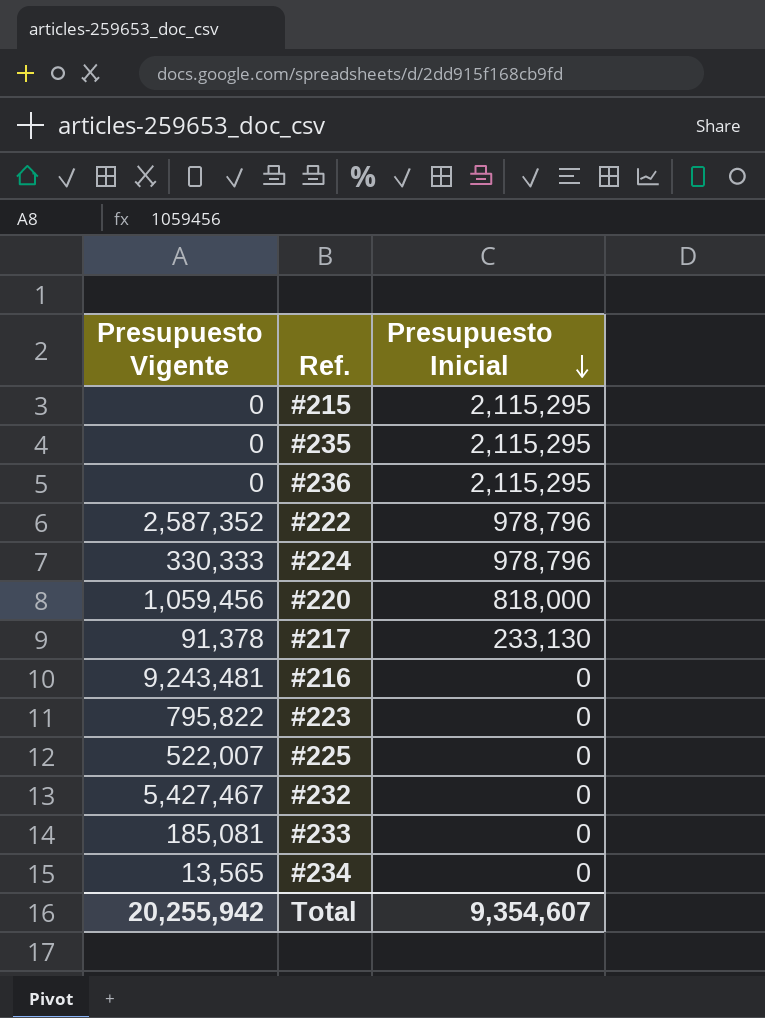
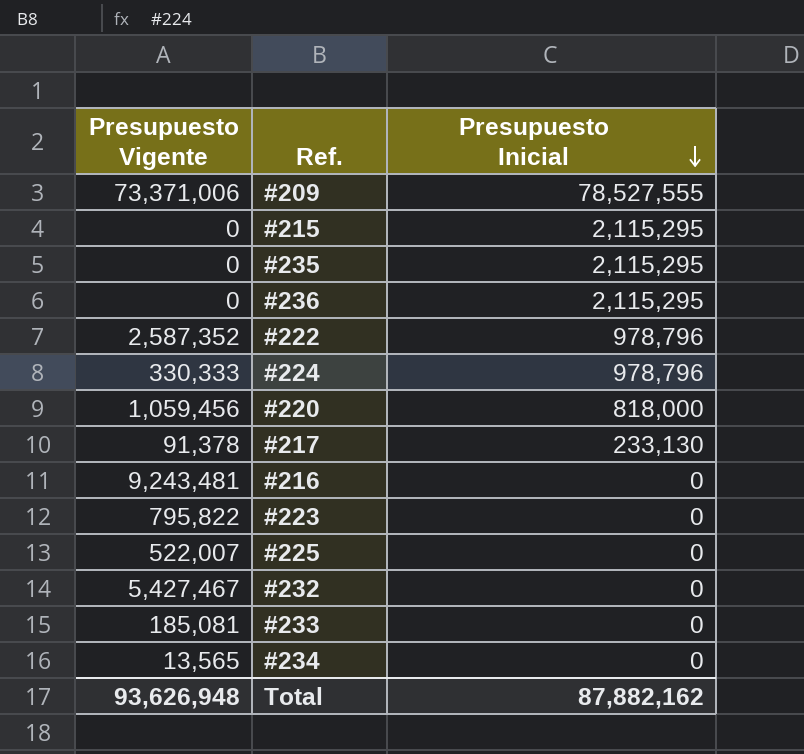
row #209: none -> 73,371,006 | 78,527,555
Total | Presupuesto Vigente: 20,255,942 -> 93,626,948
Total | Presupuesto Inicial: 9,354,607 -> 87,882,162

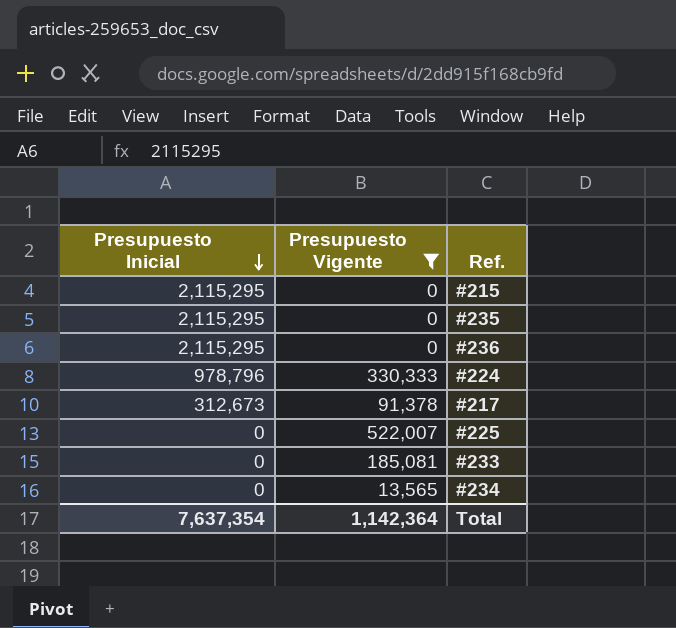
filter: none -> Presupuesto Vigente <= 522,007
column Presupuesto Inicial | position: 3 -> 1
#217 | Presupuesto Inicial: 233,130 -> 312,673
Total | Presupuesto Inicial: 87,882,162 -> 7,637,354
Total | Presupuesto Vigente: 93,626,948 -> 1,142,364

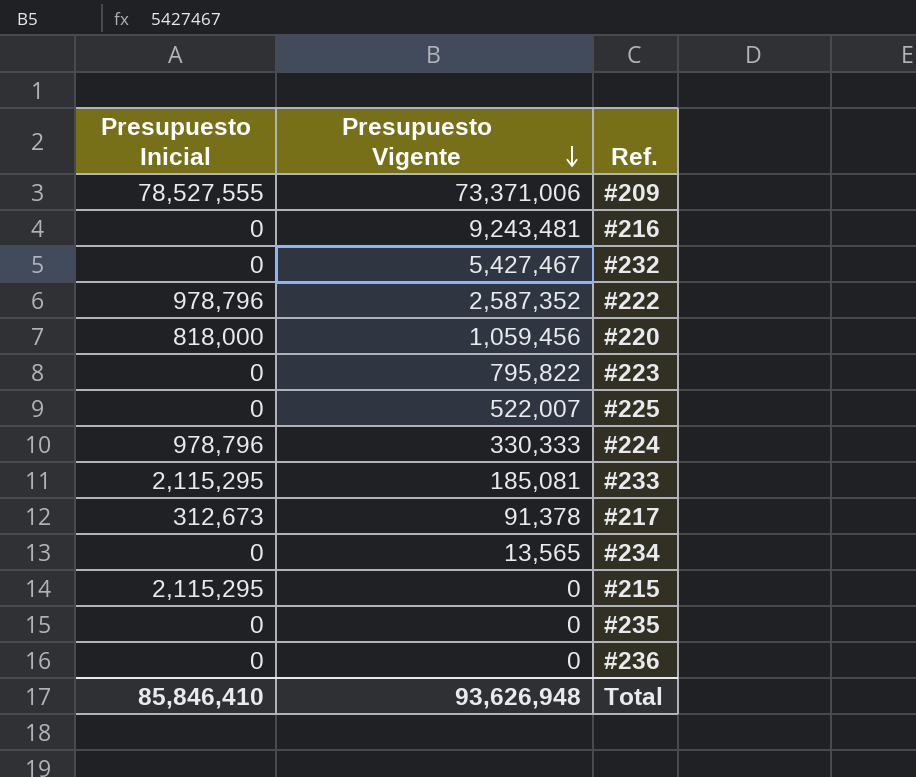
filter: Presupuesto Vigente <= 522,007 -> none
row order: Presupuesto Inicial descending -> Presupuesto Vigente descending
#233 | Presupuesto Inicial: 0 -> 2,115,295
#235 | Presupuesto Inicial: 2,115,295 -> 0
#236 | Presupuesto Inicial: 2,115,295 -> 0
Total | Presupuesto Inicial: 7,637,354 -> 85,846,410
Total | Presupuesto Vigente: 1,142,364 -> 93,626,948

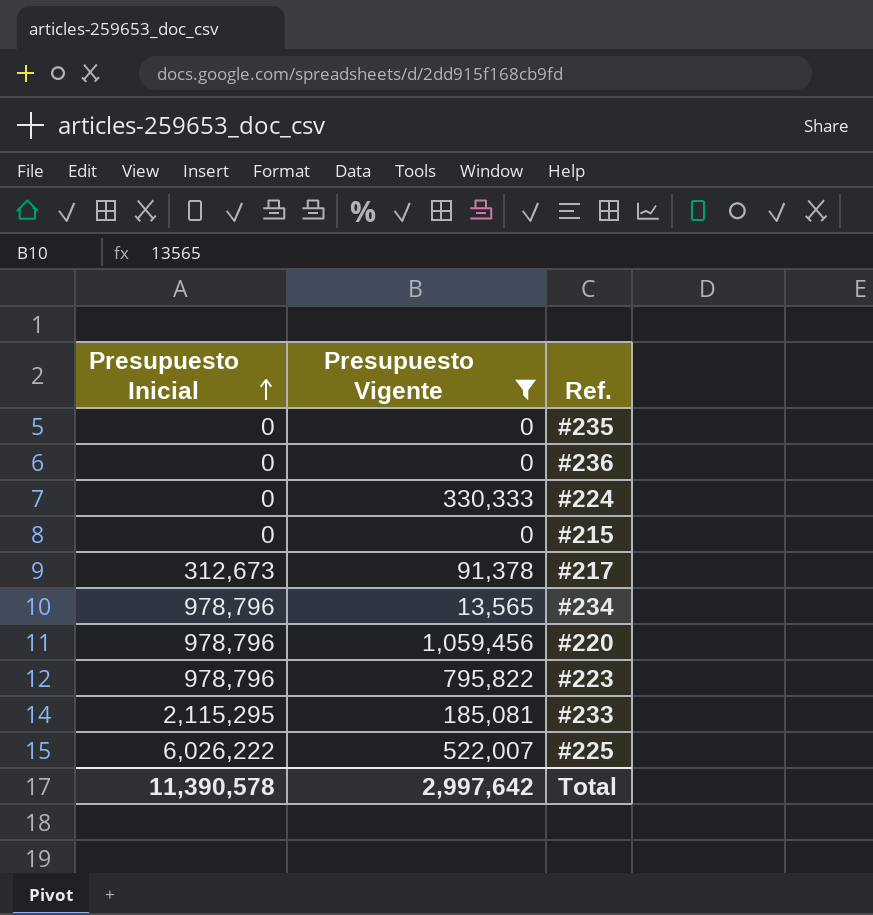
filter: none -> Presupuesto Vigente <= 1,059,456
row order: Presupuesto Vigente descending -> Presupuesto Inicial ascending
#224 | Presupuesto Inicial: 978,796 -> 0
#215 | Presupuesto Inicial: 2,115,295 -> 0
#234 | Presupuesto Inicial: 0 -> 978,796
#220 | Presupuesto Inicial: 818,000 -> 978,796
#223 | Presupuesto Inicial: 0 -> 978,796
#225 | Presupuesto Inicial: 0 -> 6,026,222
Total | Presupuesto Inicial: 85,846,410 -> 11,390,578
Total | Presupuesto Vigente: 93,626,948 -> 2,997,642

